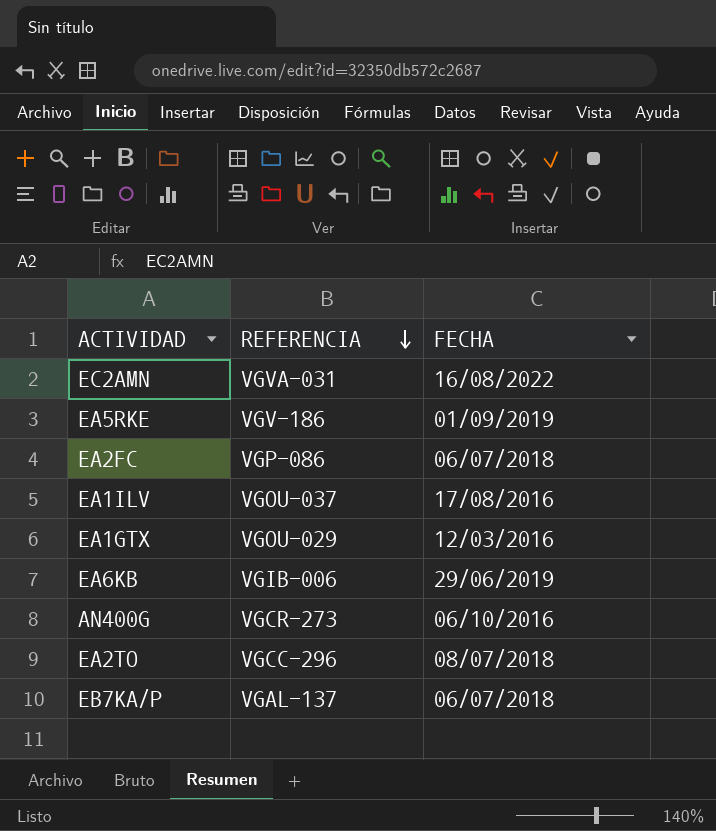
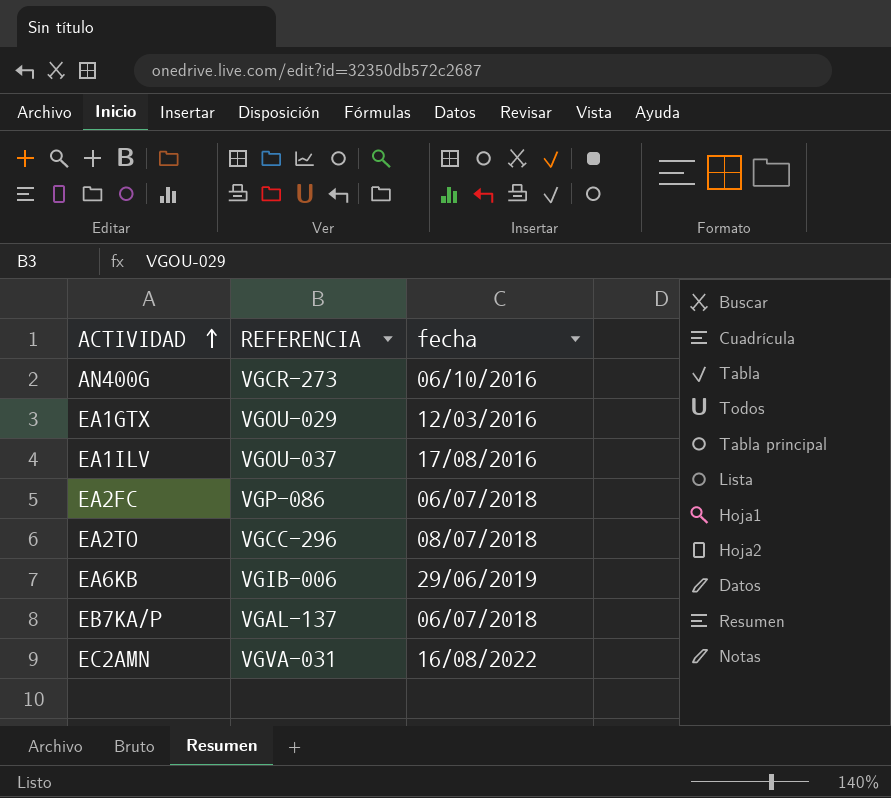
row order: REFERENCIA descending -> ACTIVIDAD ascending
column name: FECHA -> fecha
row EA5RKE: VGV-186 | 01/09/2019 -> none

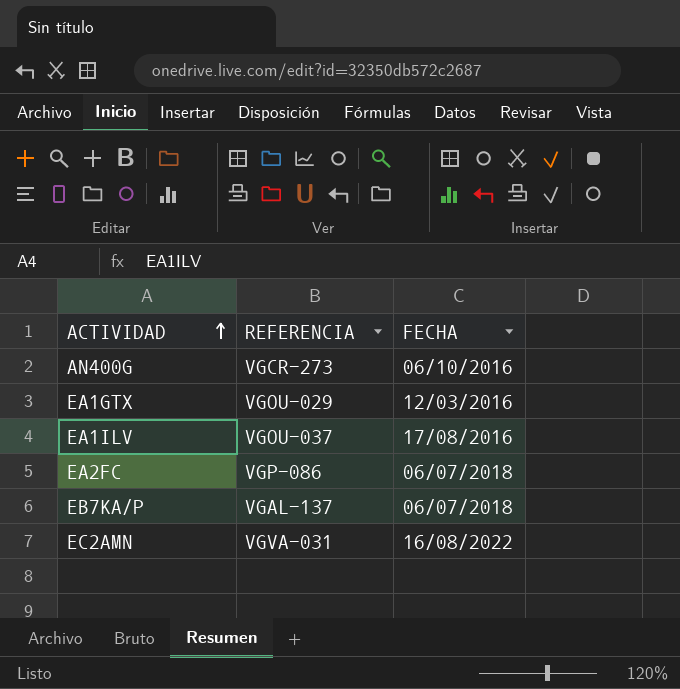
column name: fecha -> FECHA
row EA2TO: VGCC-296 | 08/07/2018 -> none
row EA6KB: VGIB-006 | 29/06/2019 -> none

